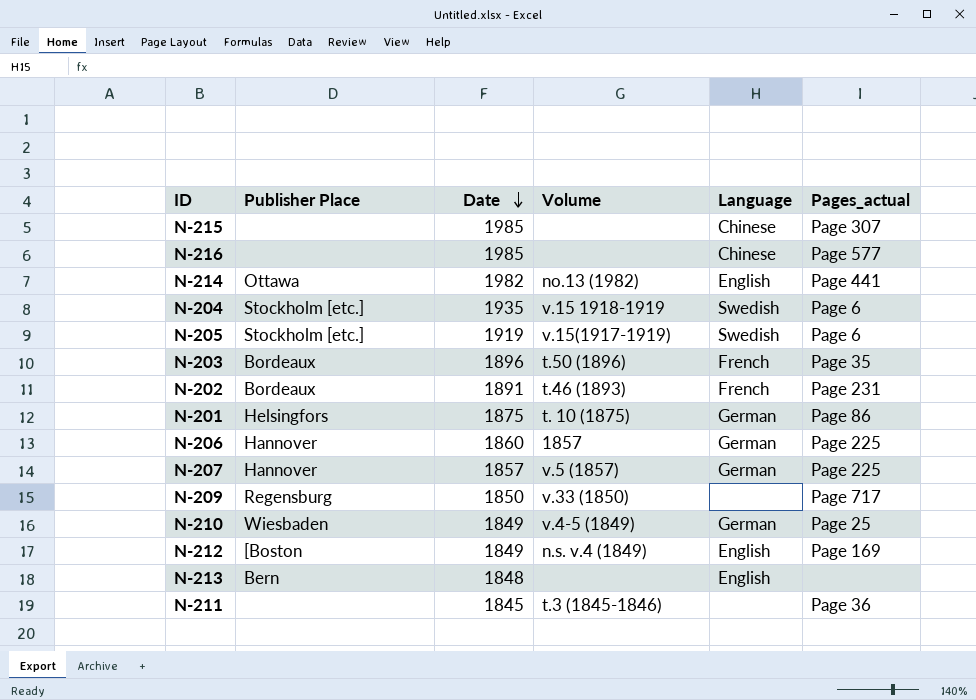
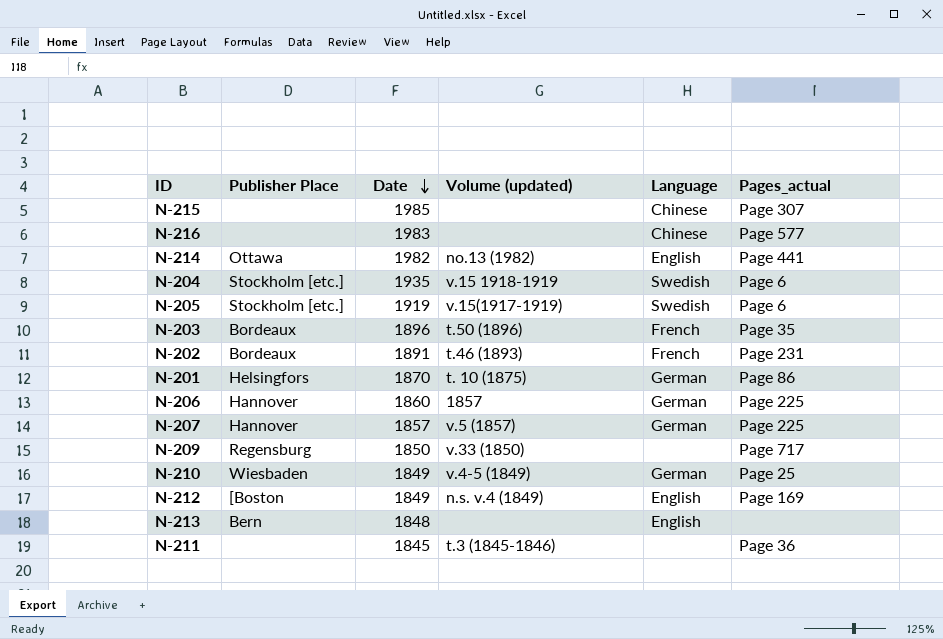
column name: Volume -> Volume (updated)
N-216 | Date: 1985 -> 1983
N-201 | Date: 1875 -> 1870

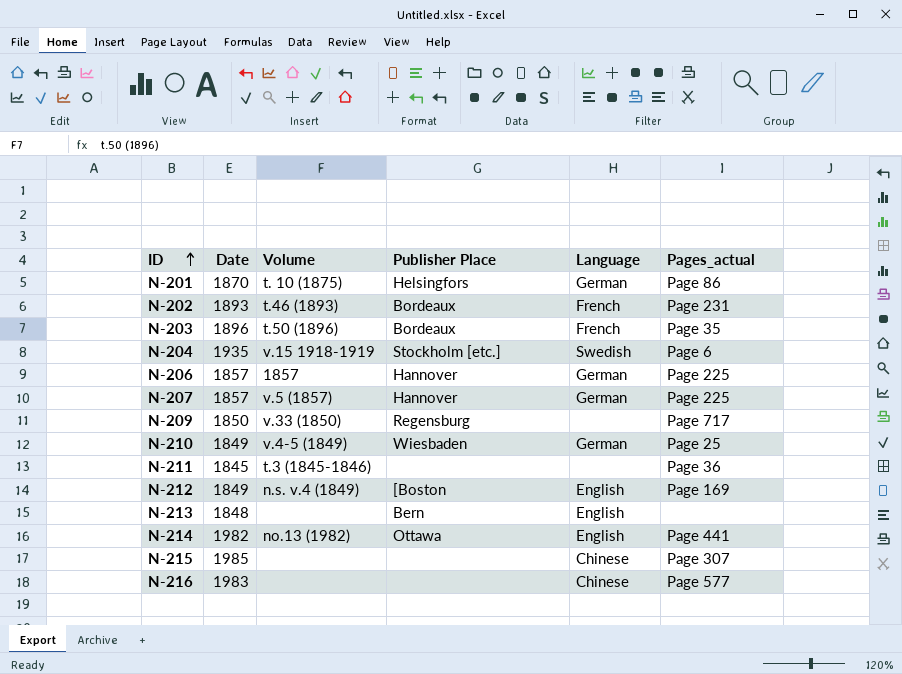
row order: Date descending -> ID ascending
column name: Volume (updated) -> Volume
column Publisher Place | position: 2 -> 4
row N-205: Stockholm [etc.] | 1919 | v.15(1917-1919) | Swedish | Page 6 -> none
N-202 | Date: 1891 -> 1893
N-206 | Date: 1860 -> 1857

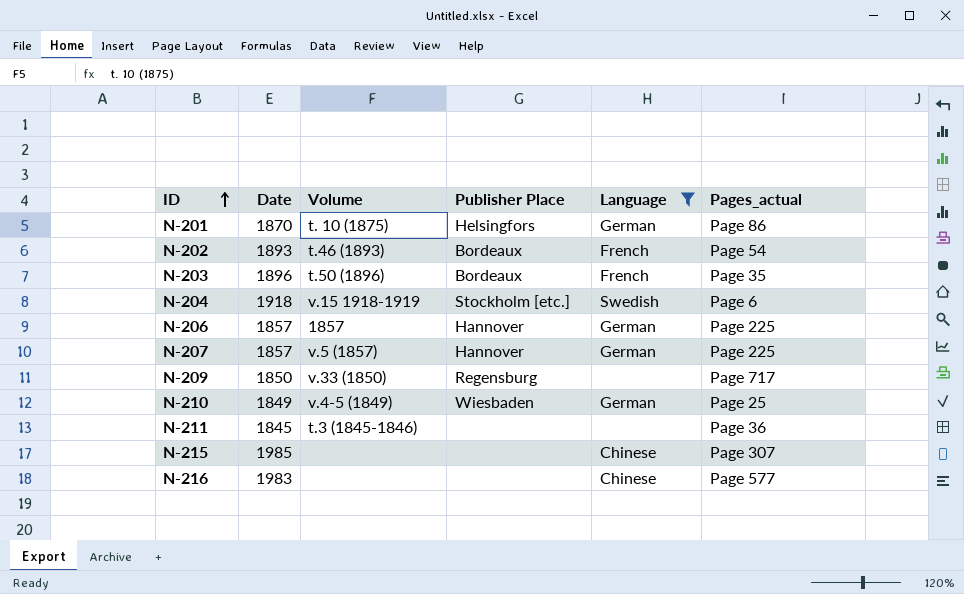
filter: none -> Language != English
N-202 | Pages_actual: Page 231 -> Page 54
N-204 | Date: 1935 -> 1918

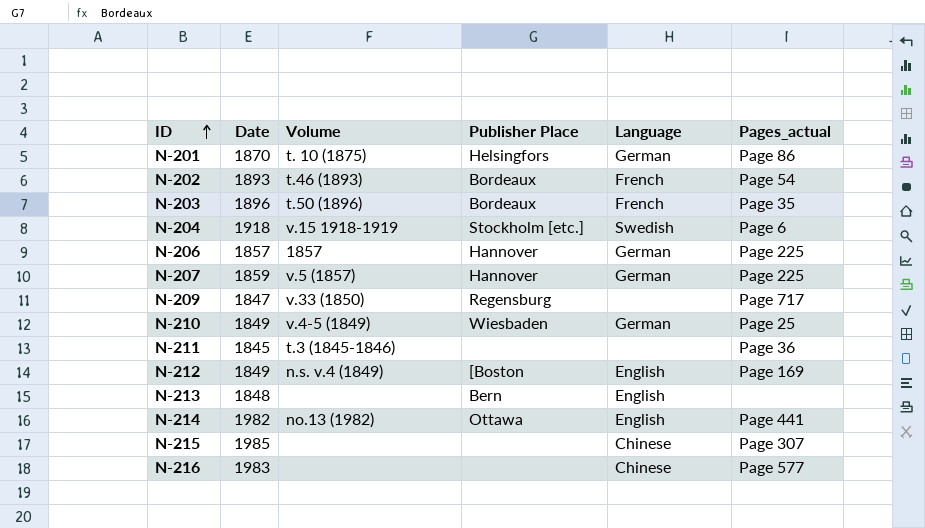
filter: Language != English -> none
N-207 | Date: 1857 -> 1859
N-209 | Date: 1850 -> 1847

